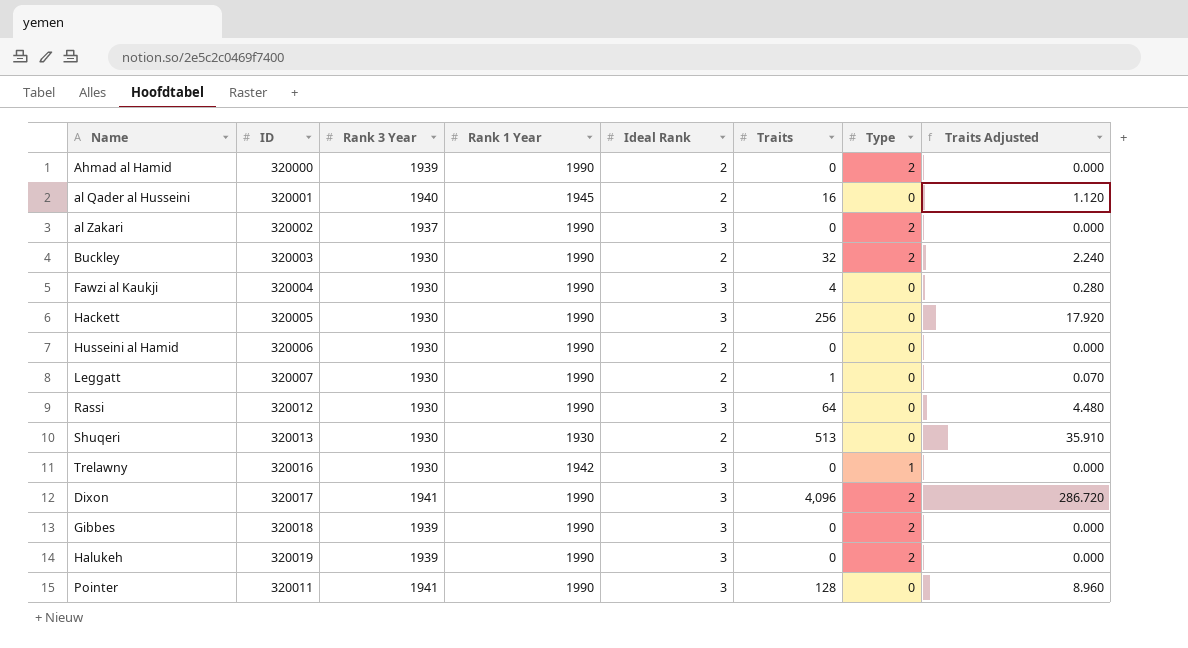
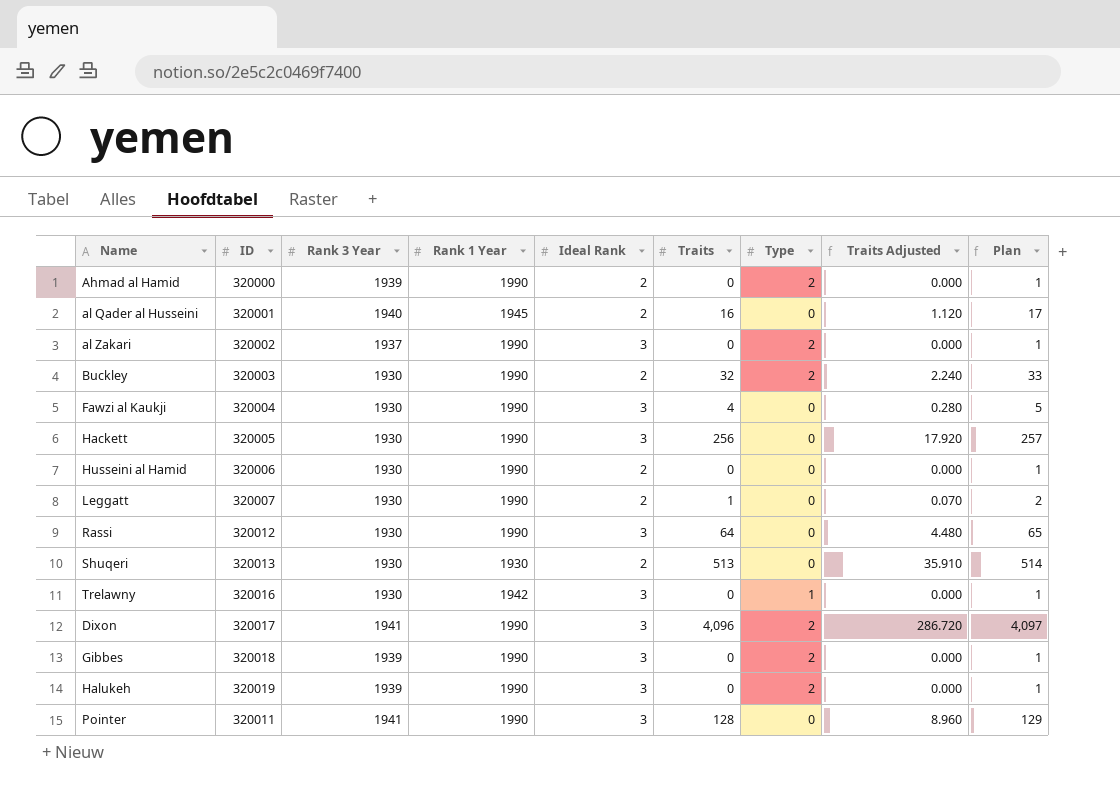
column Plan | formula: none -> [Traits] + 1

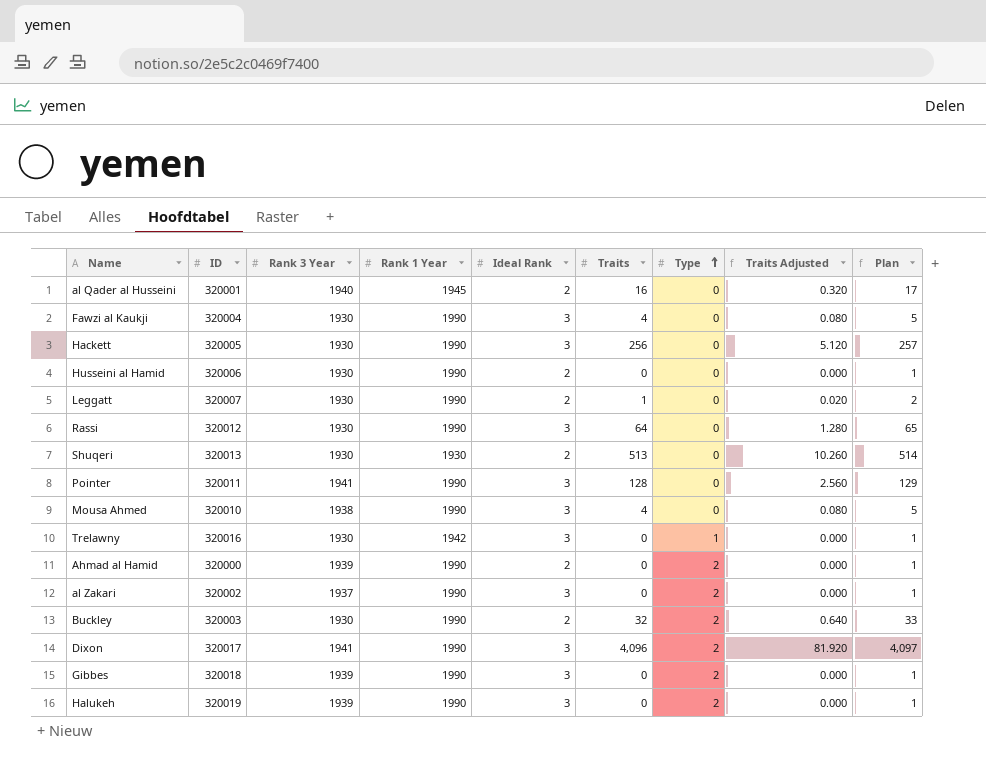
row order: none -> Type ascending
column Traits Adjusted | formula: [Traits] * 0.07 -> [Traits] * 0.02
row Mousa Ahmed: none -> 320010 | 1938 | 1990 | 3 | 4 | 0 | 0.080 | 5

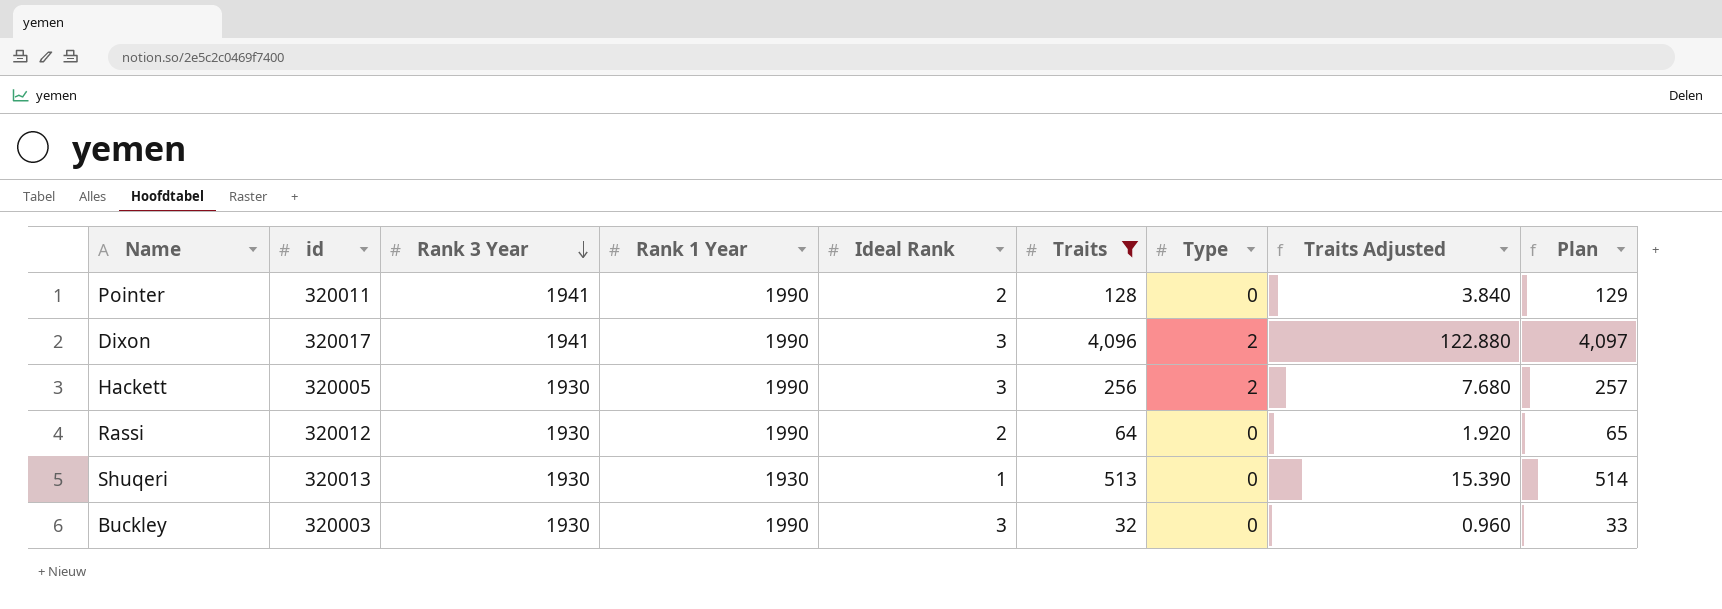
filter: none -> Traits >= 32
row order: Type ascending -> Rank 3 Year descending
column name: ID -> id
column Traits Adjusted | formula: [Traits] * 0.02 -> [Traits] * 0.03
Pointer | Ideal Rank: 3 -> 2
Hackett | Type: 0 -> 2
Rassi | Ideal Rank: 3 -> 2
Shuqeri | Ideal Rank: 2 -> 1
Buckley | Ideal Rank: 2 -> 3
Buckley | Type: 2 -> 0

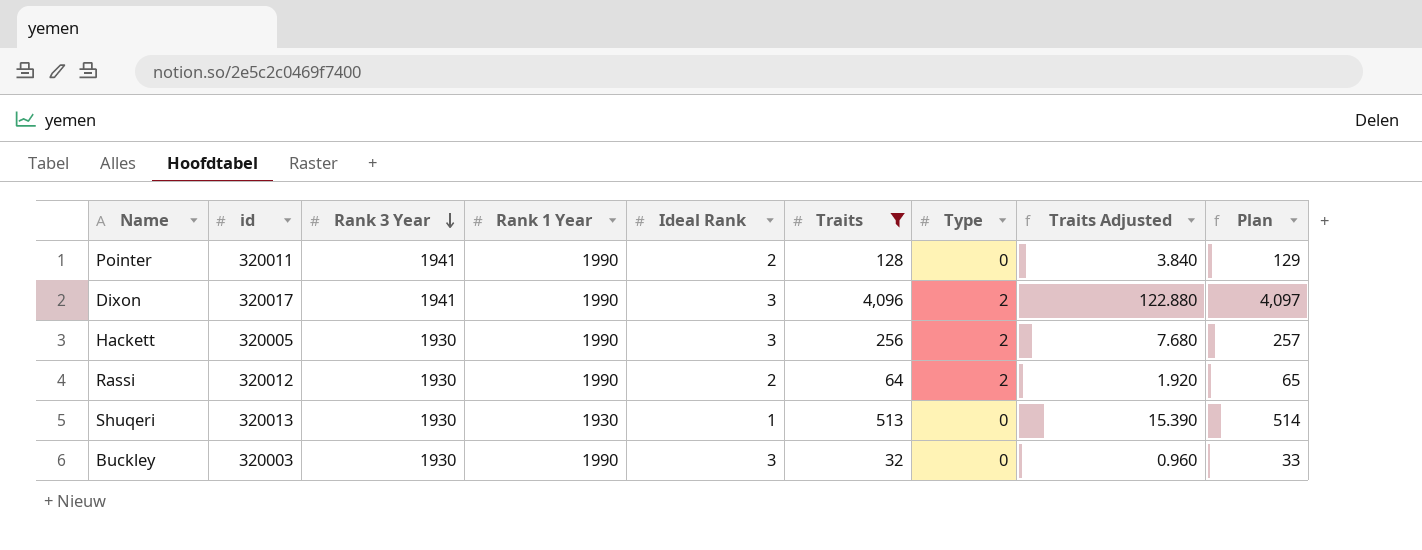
Rassi | Type: 0 -> 2

